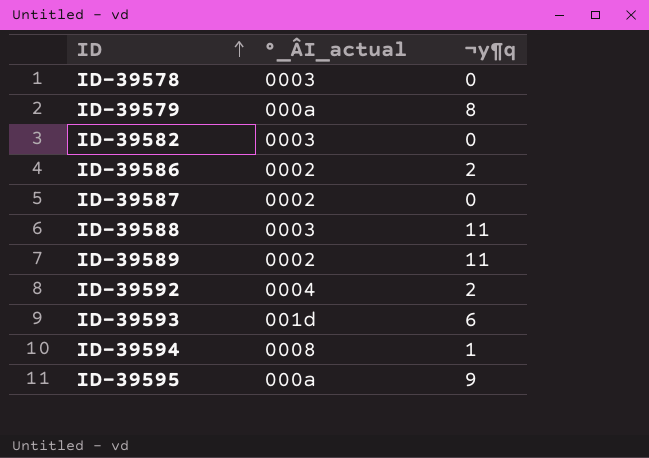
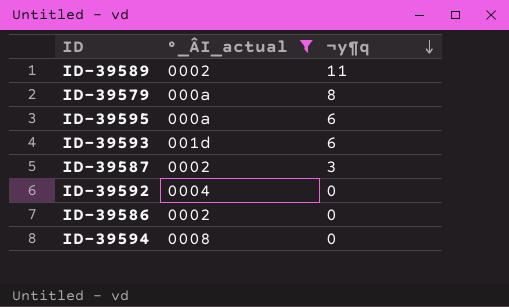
filter: none -> °_ÂI_actual != 0003
row order: ID ascending -> ¬y¶q descending
ID-39595 | ¬y¶q: 9 -> 6
ID-39587 | ¬y¶q: 0 -> 3
ID-39592 | ¬y¶q: 2 -> 0
ID-39586 | ¬y¶q: 2 -> 0
ID-39594 | ¬y¶q: 1 -> 0

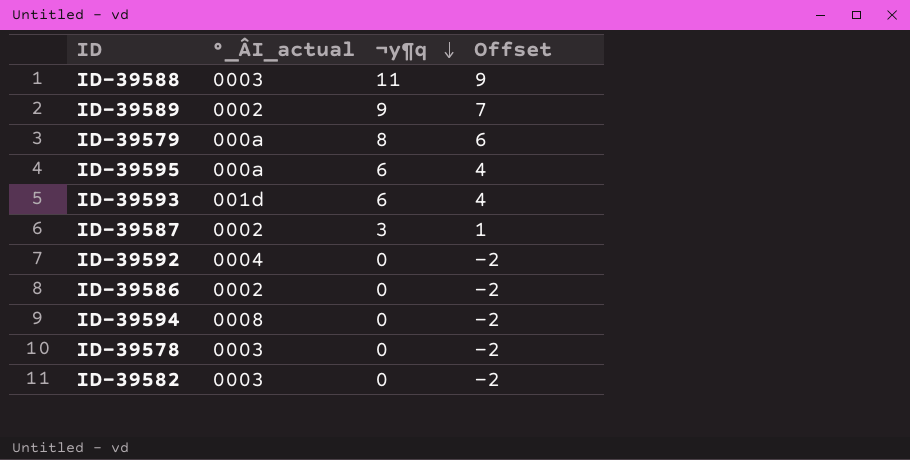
filter: °_ÂI_actual != 0003 -> none
column Offset | formula: none -> [¬y¶q] - 2
ID-39589 | ¬y¶q: 11 -> 9

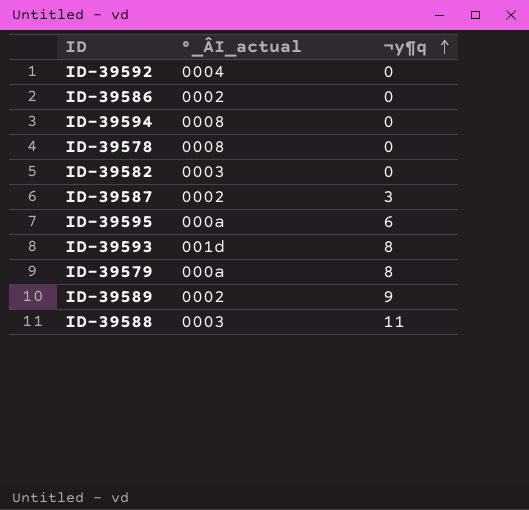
row order: ¬y¶q descending -> ¬y¶q ascending
column Offset | formula: [¬y¶q] - 2 -> none
ID-39578 | °_ÂI_actual: 0003 -> 0008
ID-39593 | ¬y¶q: 6 -> 8

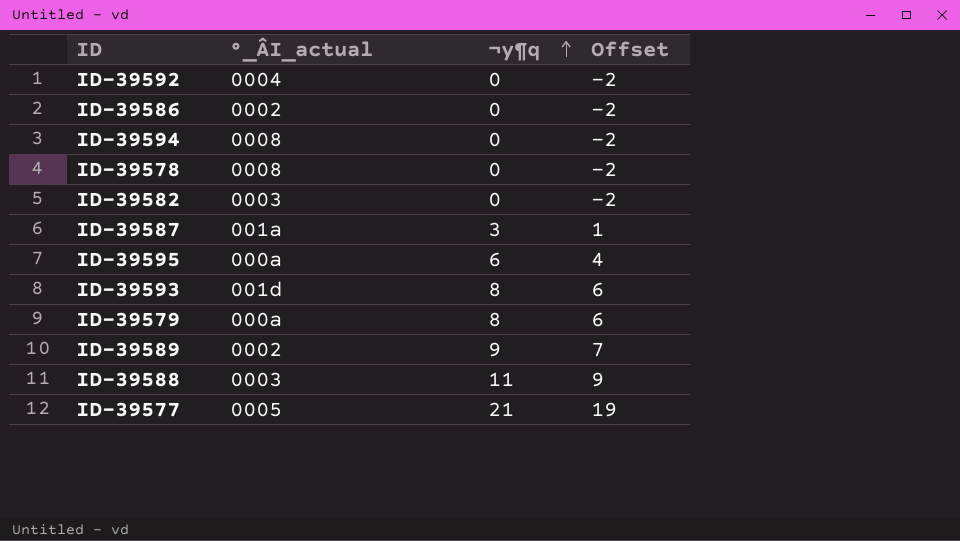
column Offset | formula: none -> [¬y¶q] - 2
ID-39587 | °_ÂI_actual: 0002 -> 001a
row ID-39577: none -> 0005 | 21 | 19

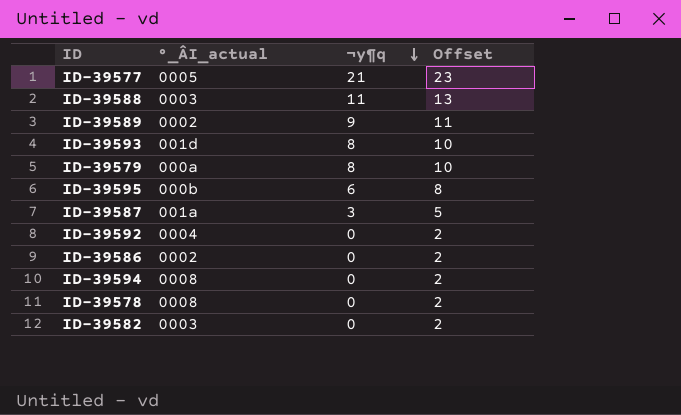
row order: ¬y¶q ascending -> ¬y¶q descending
column Offset | formula: [¬y¶q] - 2 -> [¬y¶q] + 2
ID-39595 | °_ÂI_actual: 000a -> 000b

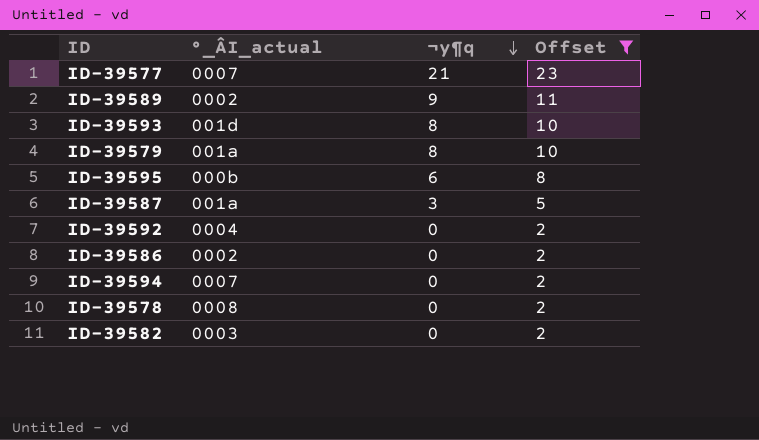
filter: none -> Offset != 13
ID-39577 | °_ÂI_actual: 0005 -> 0007
ID-39579 | °_ÂI_actual: 000a -> 001a
ID-39594 | °_ÂI_actual: 0008 -> 0007

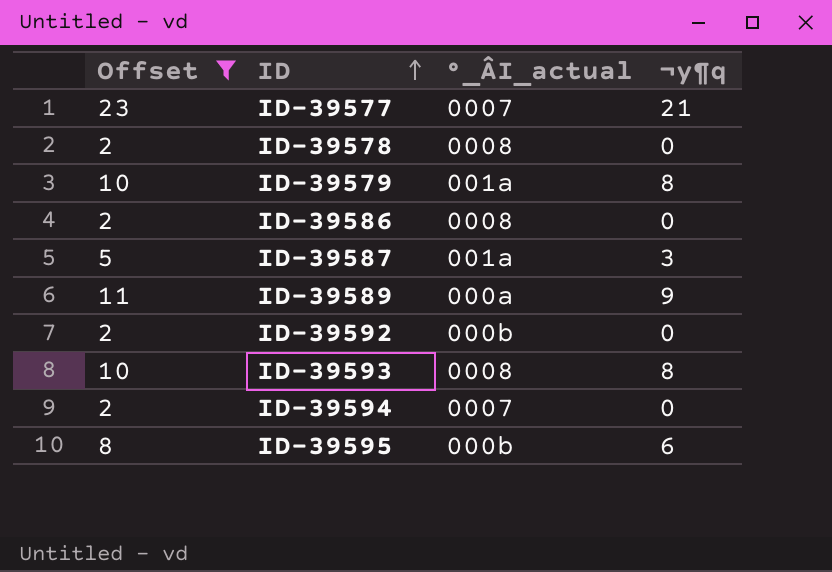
row order: ¬y¶q descending -> ID ascending
column Offset | position: 4 -> 1
row ID-39582: 0003 | 0 | 2 -> none
ID-39586 | °_ÂI_actual: 0002 -> 0008
ID-39589 | °_ÂI_actual: 0002 -> 000a
ID-39592 | °_ÂI_actual: 0004 -> 000b
ID-39593 | °_ÂI_actual: 001d -> 0008

